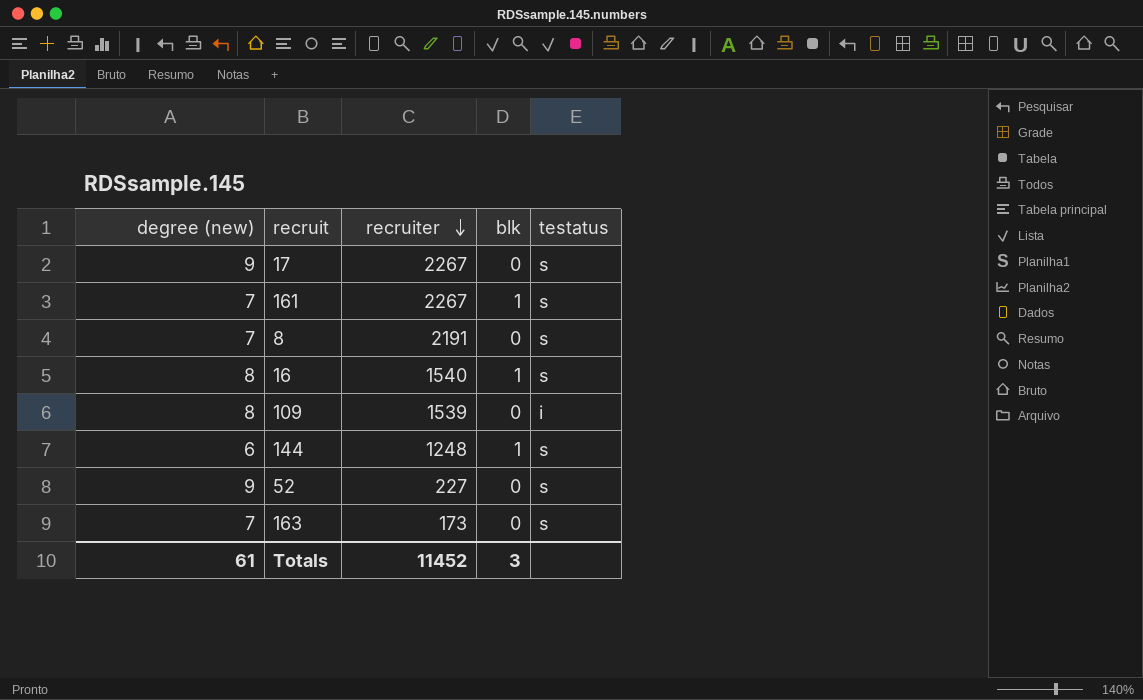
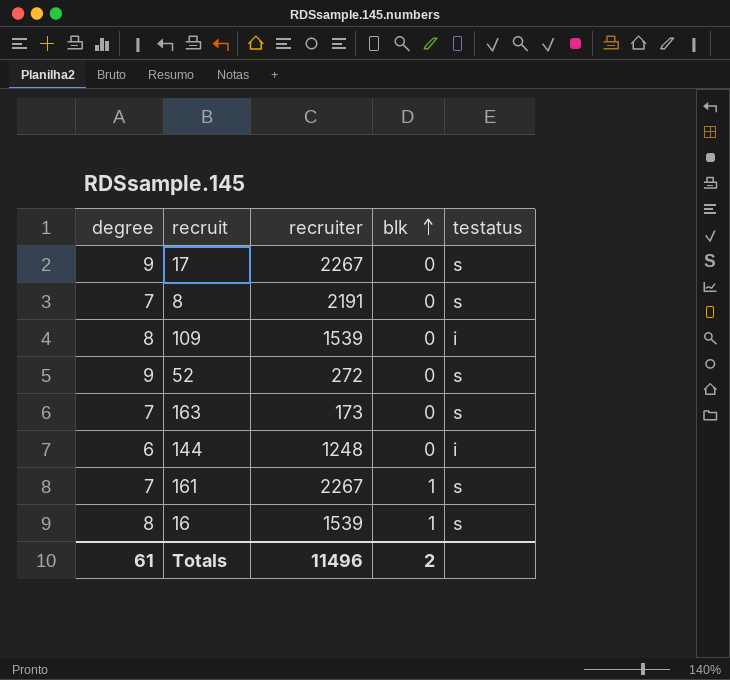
row order: recruiter descending -> blk ascending
column name: degree (new) -> degree
52 | recruiter: 227 -> 272
144 | blk: 1 -> 0
144 | testatus: s -> i
16 | recruiter: 1540 -> 1539
Totals | recruiter: 11452 -> 11496
Totals | blk: 3 -> 2

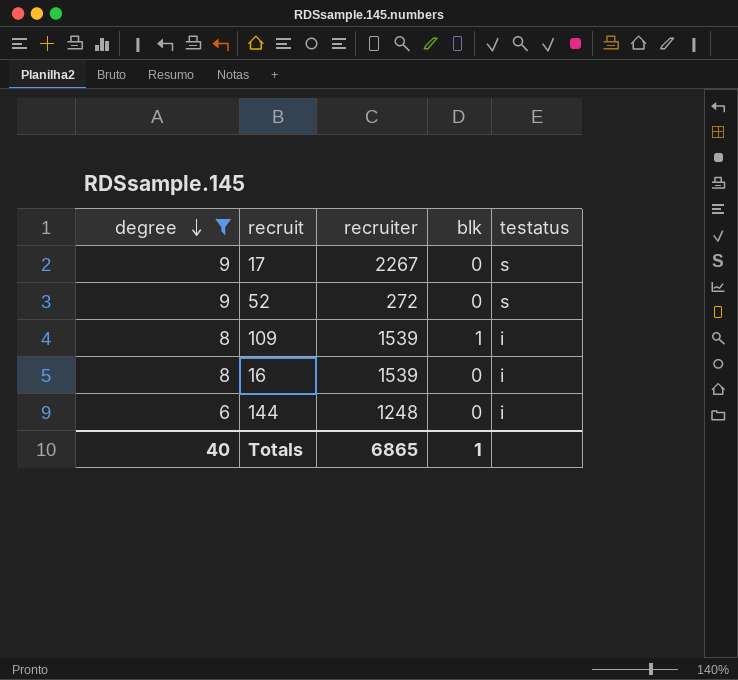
filter: none -> degree != 7
row order: blk ascending -> degree descending
109 | blk: 0 -> 1
16 | blk: 1 -> 0
16 | testatus: s -> i
Totals | degree: 61 -> 40
Totals | recruiter: 11496 -> 6865
Totals | blk: 2 -> 1

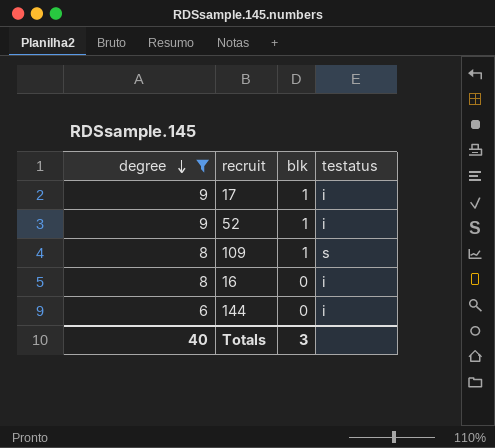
column recruiter | position: 3 -> none
17 | blk: 0 -> 1
17 | testatus: s -> i
52 | blk: 0 -> 1
52 | testatus: s -> i
109 | testatus: i -> s
Totals | blk: 1 -> 3

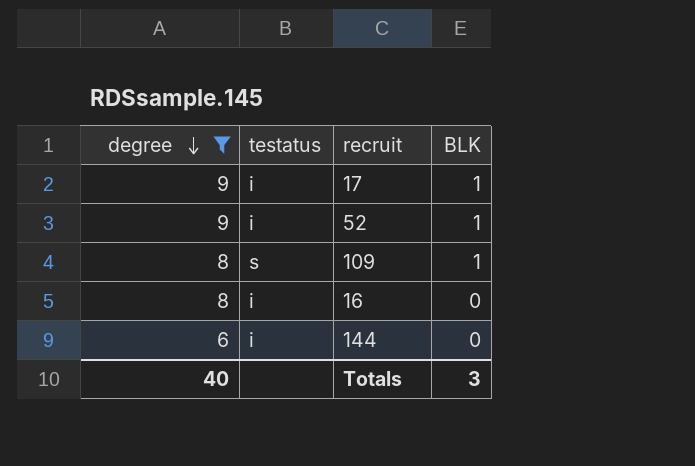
column testatus | position: 4 -> 2
column name: blk -> BLK

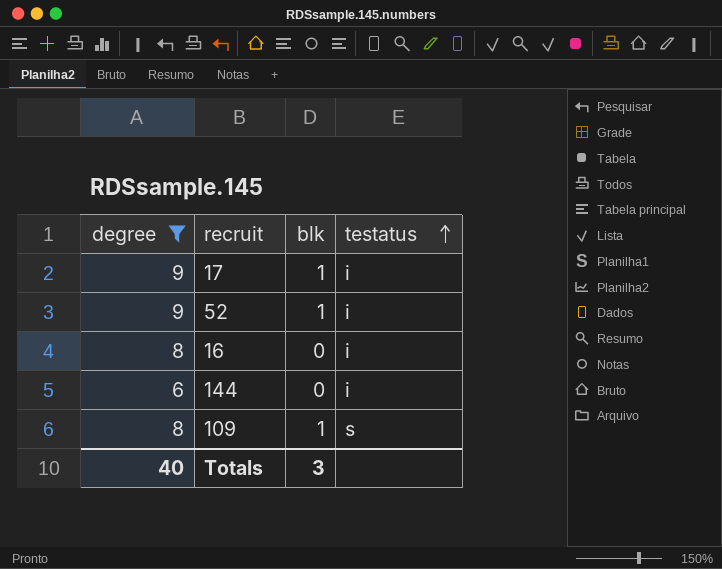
row order: degree descending -> testatus ascending
column name: BLK -> blk
column testatus | position: 2 -> 4

